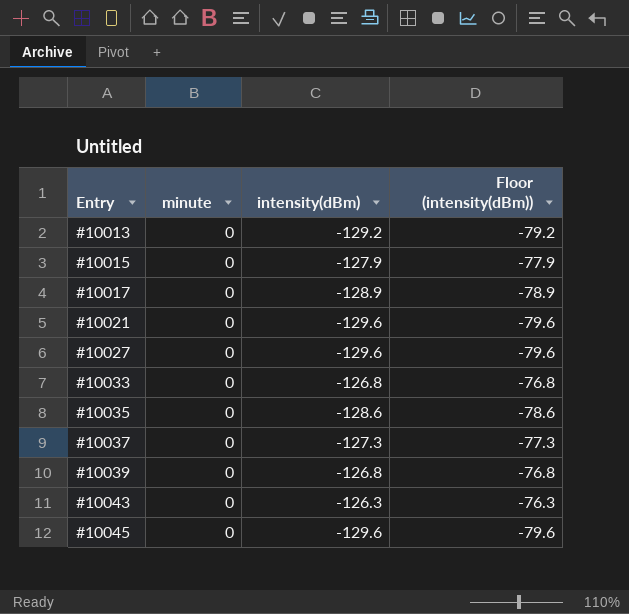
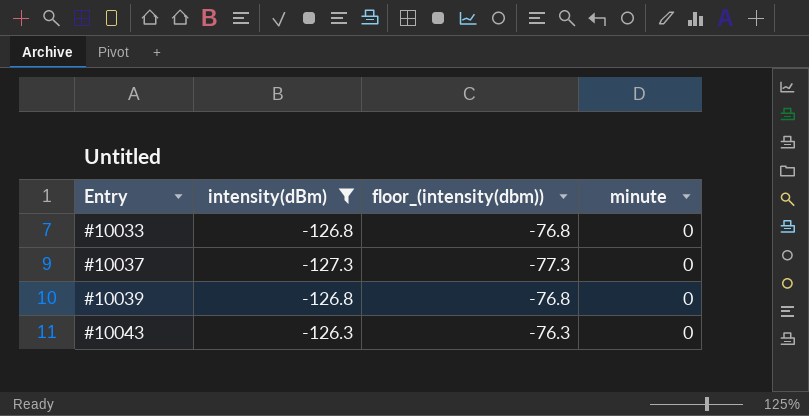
filter: none -> intensity(dBm) >= -127.3
column name: Floor (intensity(dBm)) -> floor_(intensity(dbm))
column minute | position: 2 -> 4

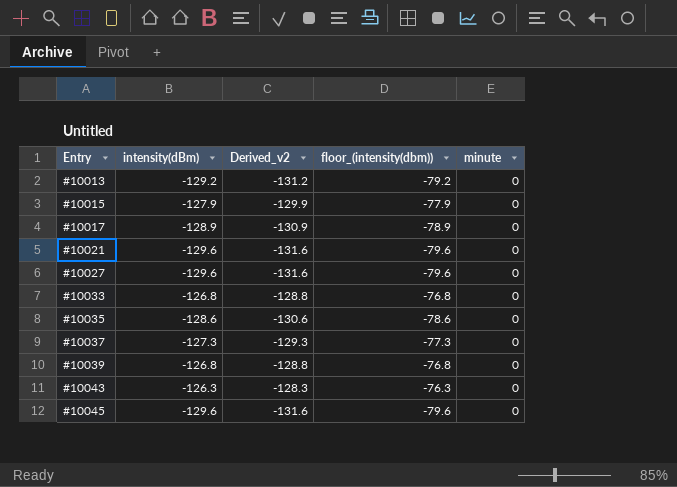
filter: intensity(dBm) >= -127.3 -> none
column Derived_v2 | formula: none -> [intensity(dBm)] - 2

